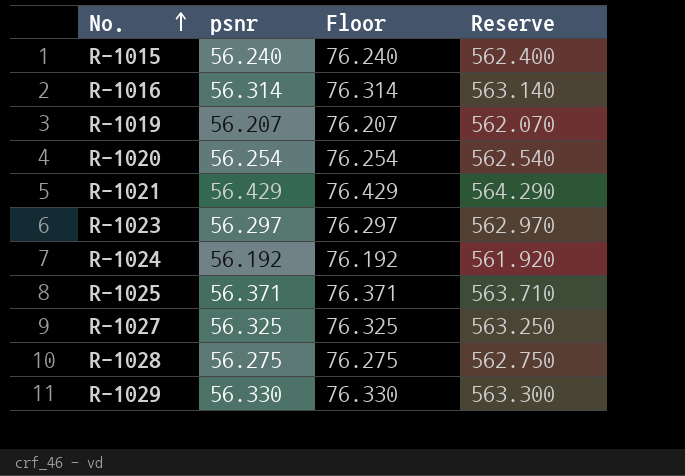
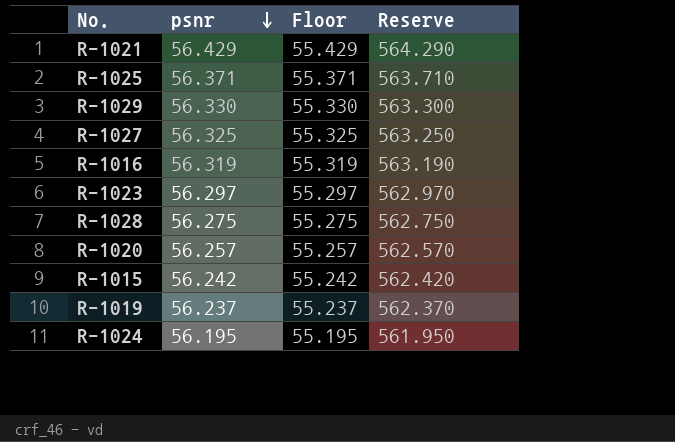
row order: No. ascending -> psnr descending
column Floor | formula: [psnr] + 20 -> [psnr] - 1
R-1016 | psnr: 56.314 -> 56.319
R-1016 | Reserve: 563.140 -> 563.190
R-1020 | psnr: 56.254 -> 56.257
R-1020 | Reserve: 562.540 -> 562.570
R-1015 | psnr: 56.240 -> 56.242
R-1015 | Reserve: 562.400 -> 562.420
R-1019 | psnr: 56.207 -> 56.237
R-1019 | Reserve: 562.070 -> 562.370
R-1024 | psnr: 56.192 -> 56.195
R-1024 | Reserve: 561.920 -> 561.950

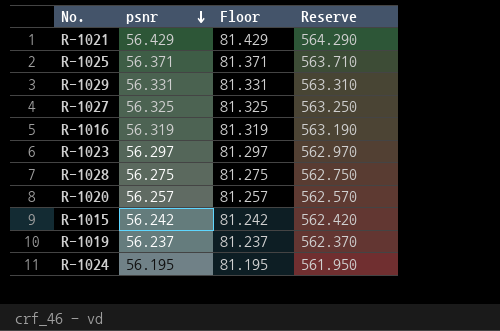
column Floor | formula: [psnr] - 1 -> [psnr] + 25
R-1029 | psnr: 56.330 -> 56.331
R-1029 | Reserve: 563.300 -> 563.310

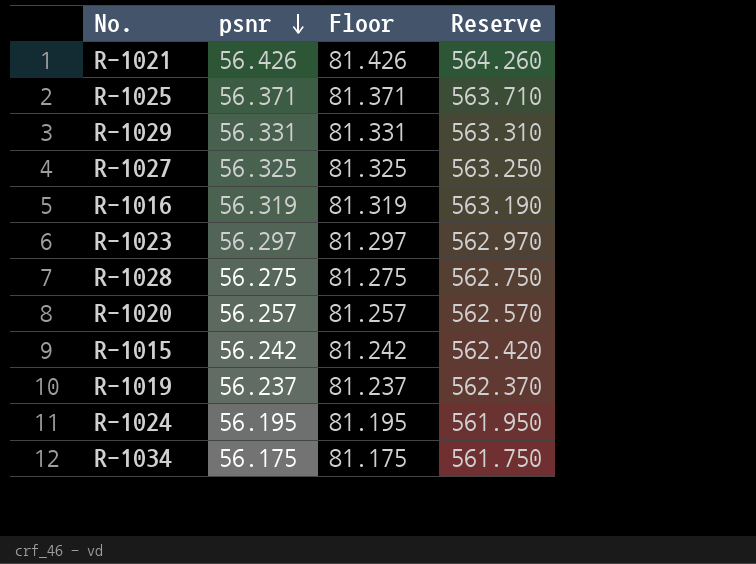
R-1021 | psnr: 56.429 -> 56.426
R-1021 | Floor: 81.429 -> 81.426
R-1021 | Reserve: 564.290 -> 564.260
row R-1034: none -> 56.175 | 81.175 | 561.750

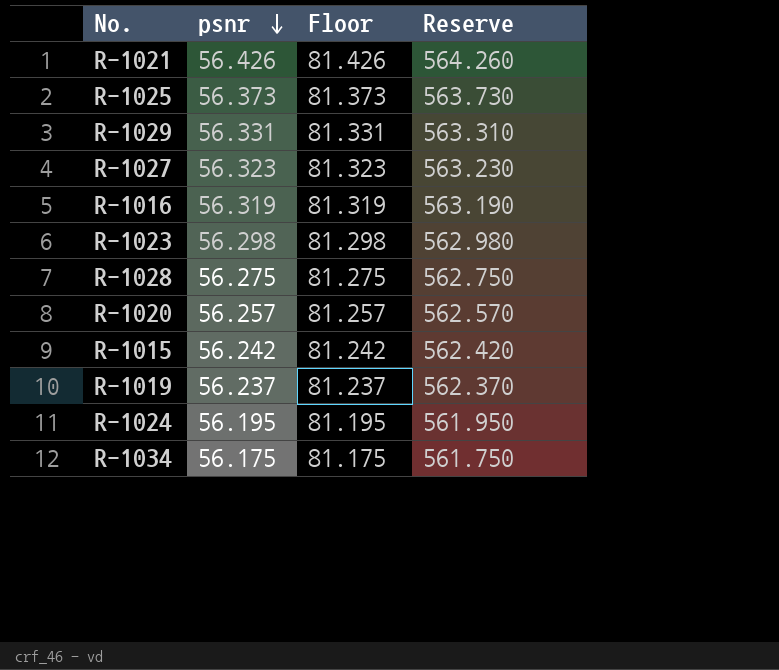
R-1025 | psnr: 56.371 -> 56.373
R-1025 | Floor: 81.371 -> 81.373
R-1025 | Reserve: 563.710 -> 563.730
R-1027 | psnr: 56.325 -> 56.323
R-1027 | Floor: 81.325 -> 81.323
R-1027 | Reserve: 563.250 -> 563.230
R-1023 | psnr: 56.297 -> 56.298
R-1023 | Floor: 81.297 -> 81.298
R-1023 | Reserve: 562.970 -> 562.980

